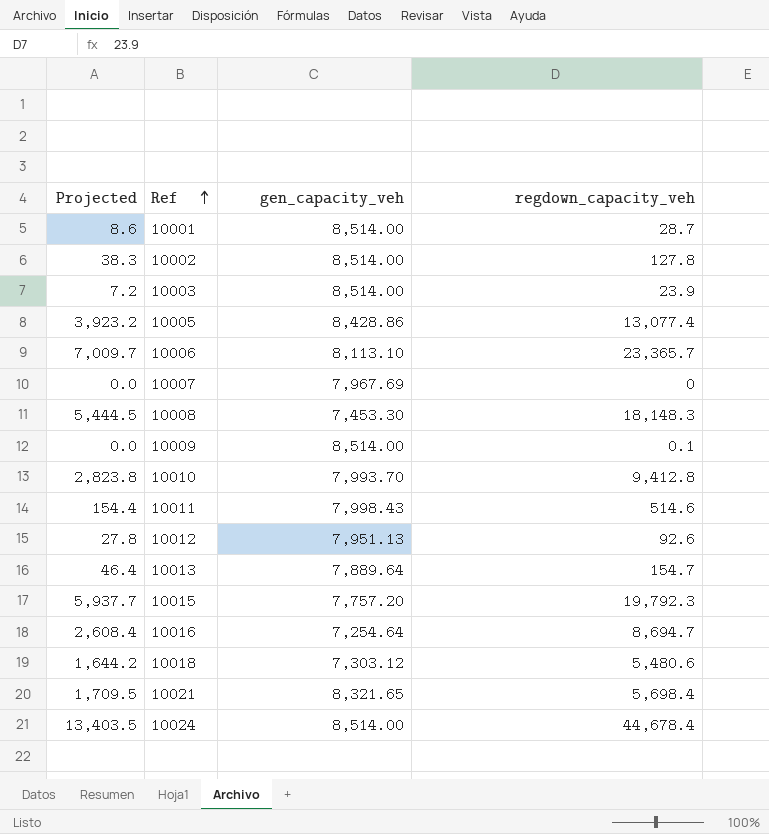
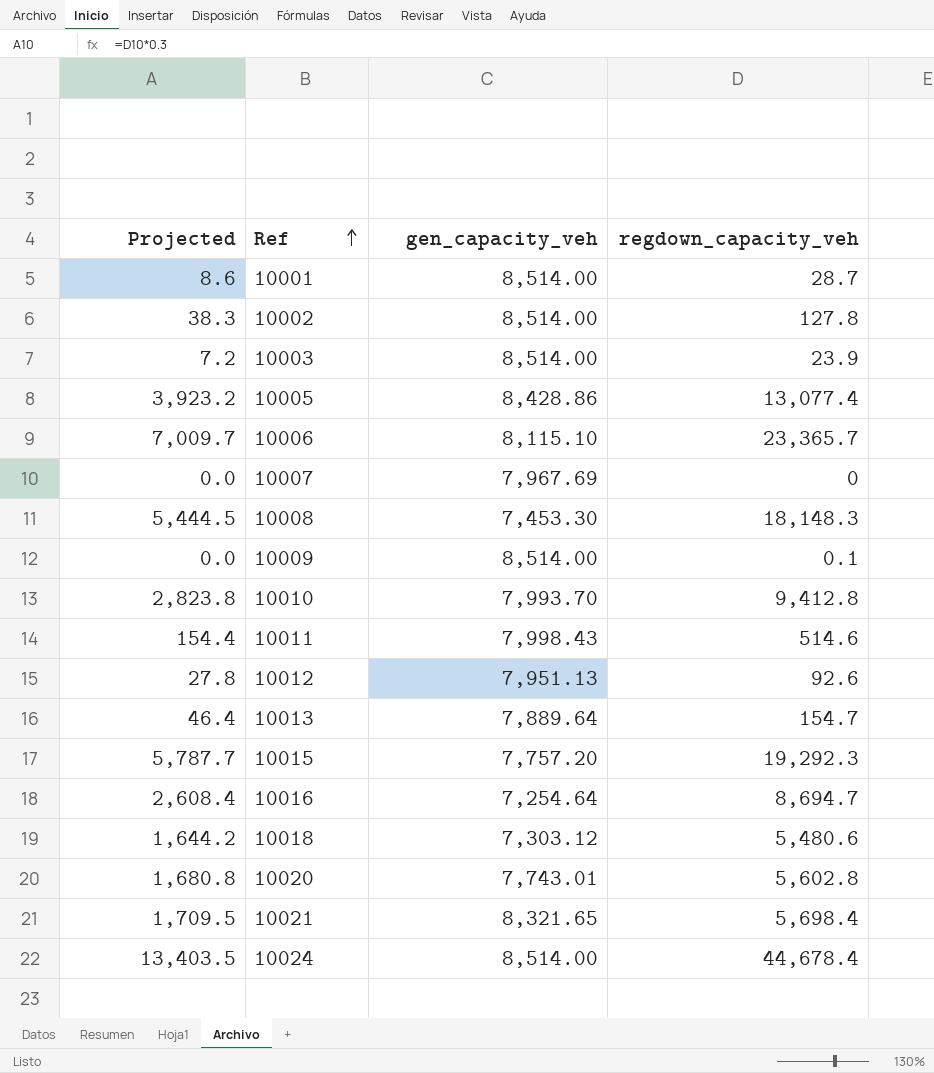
10006 | gen_capacity_veh: 8,113.10 -> 8,115.10
10015 | Projected: 5,937.7 -> 5,787.7
10015 | regdown_capacity_veh: 19,792.3 -> 19,292.3
row 10020: none -> 1,680.8 | 7,743.01 | 5,602.8

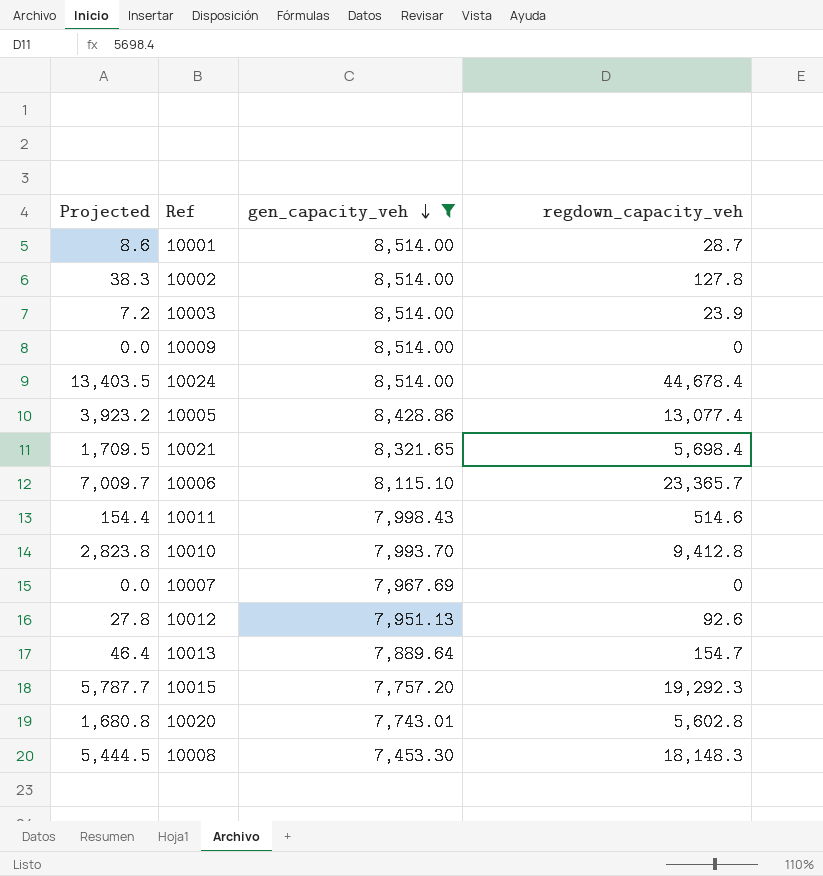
filter: none -> gen_capacity_veh >= 7,453.30
row order: Ref ascending -> gen_capacity_veh descending
10009 | regdown_capacity_veh: 0.1 -> 0

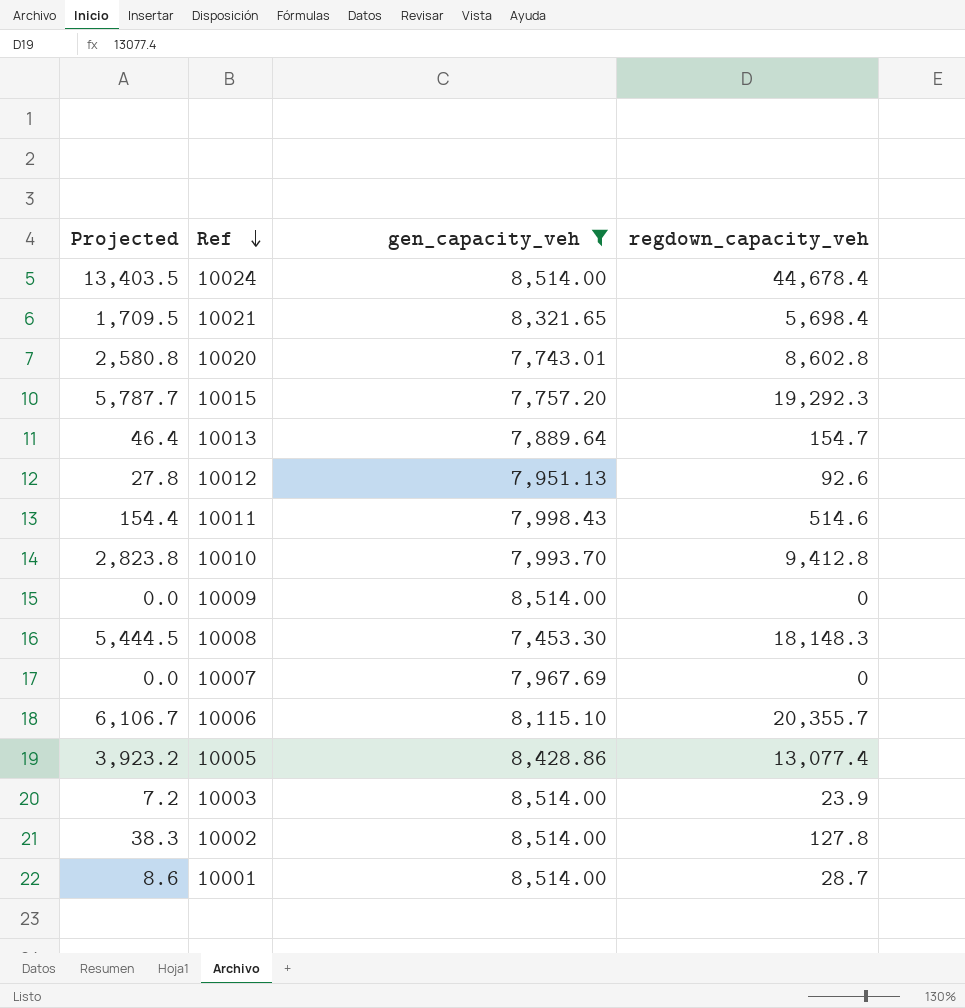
row order: gen_capacity_veh descending -> Ref descending
10020 | Projected: 1,680.8 -> 2,580.8
10020 | regdown_capacity_veh: 5,602.8 -> 8,602.8
10006 | Projected: 7,009.7 -> 6,106.7
10006 | regdown_capacity_veh: 23,365.7 -> 20,355.7

